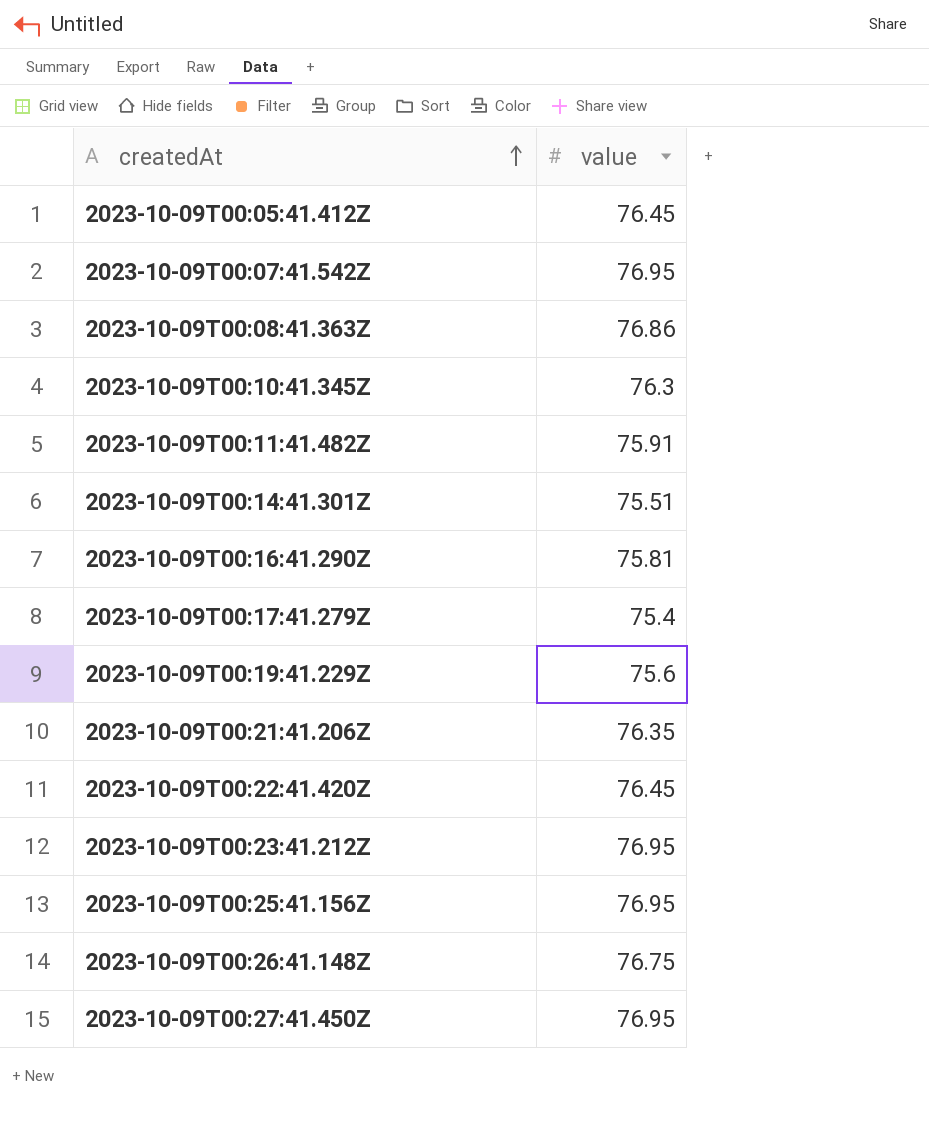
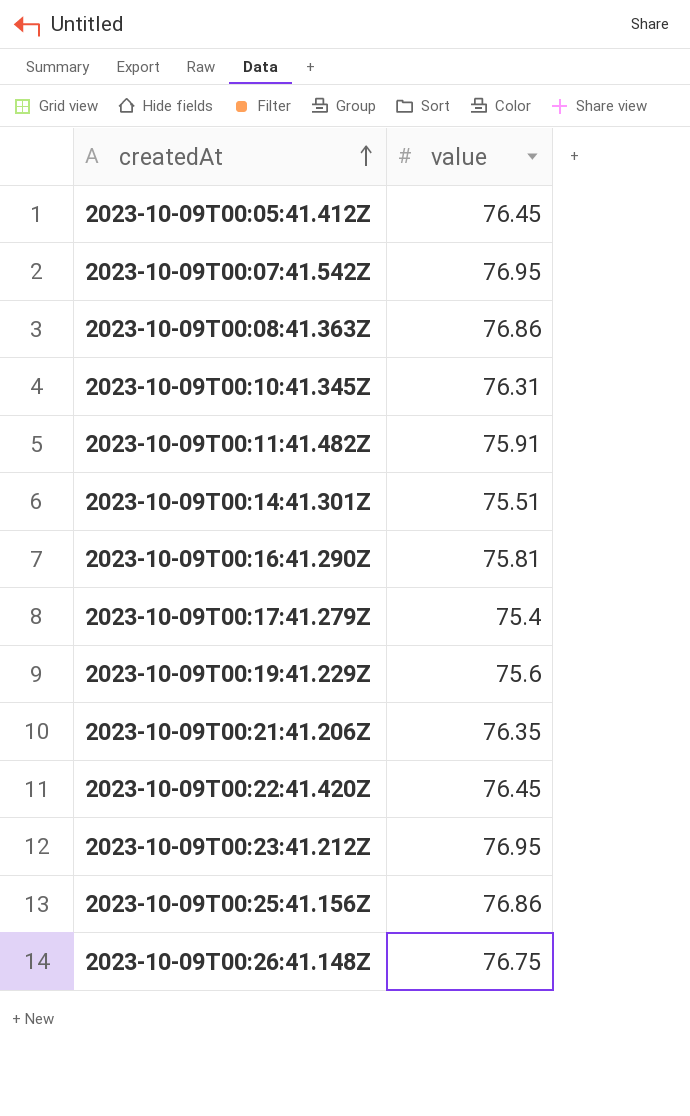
row 2023-10-09T00:27:41.450Z: 76.95 -> none
2023-10-09T00:10:41.345Z | value: 76.3 -> 76.31
2023-10-09T00:25:41.156Z | value: 76.95 -> 76.86

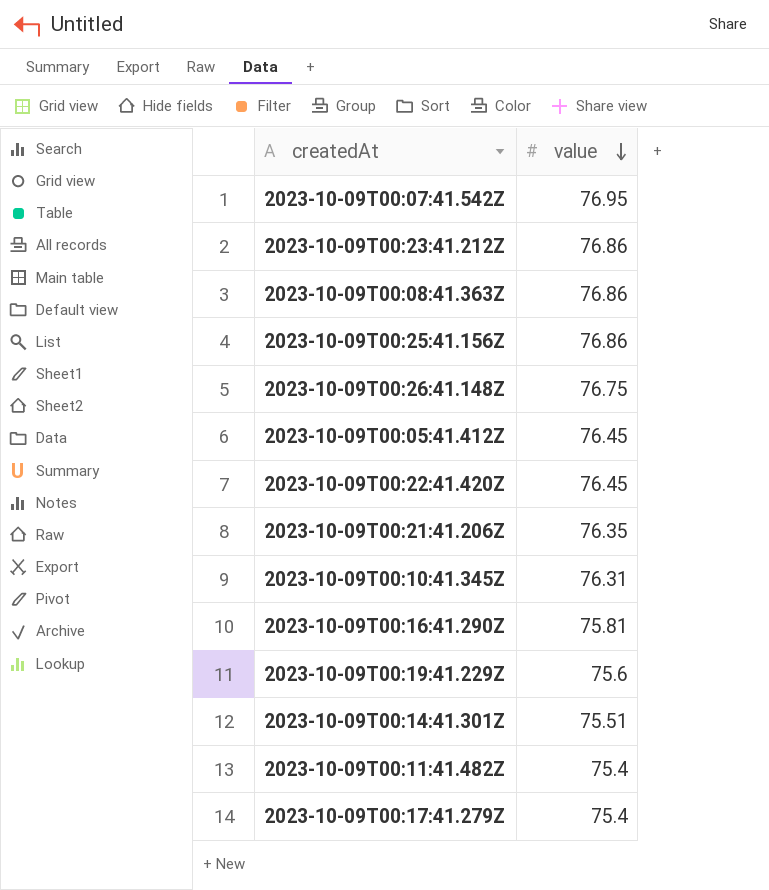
row order: createdAt ascending -> value descending
2023-10-09T00:23:41.212Z | value: 76.95 -> 76.86
2023-10-09T00:11:41.482Z | value: 75.91 -> 75.4

